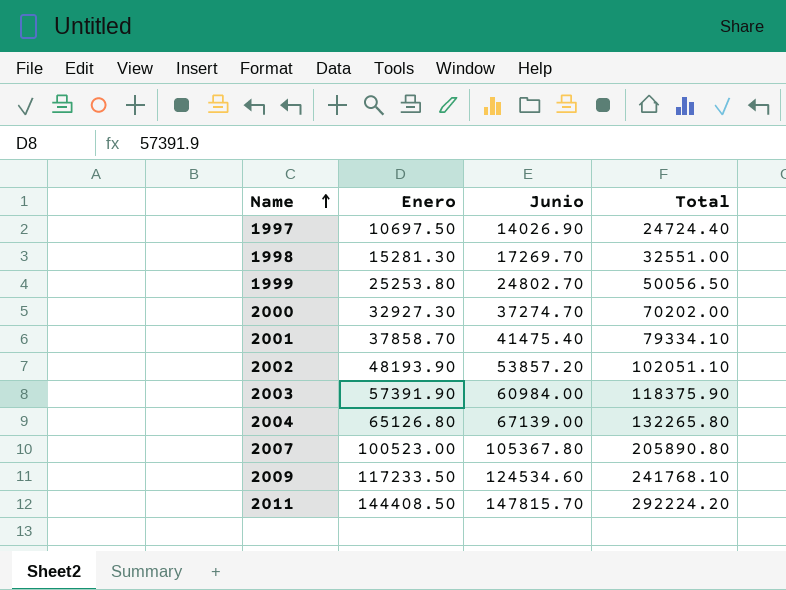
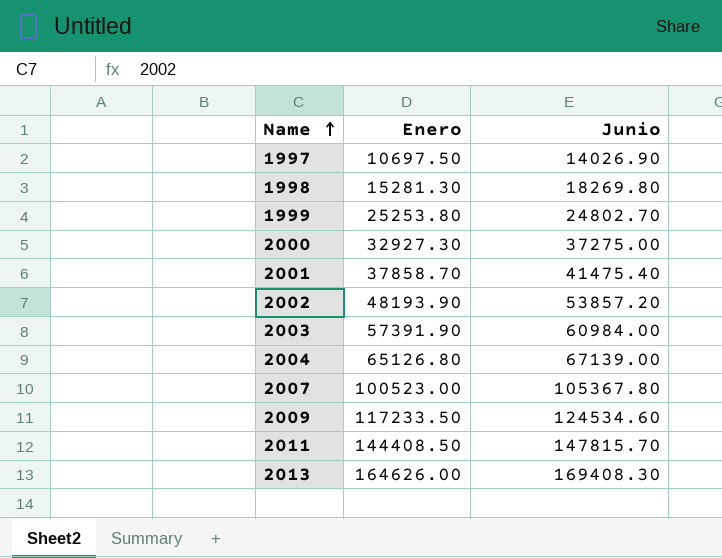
column Total | formula: [Enero] + [Junio] -> none
1998 | Junio: 17269.70 -> 18269.80
2000 | Junio: 37274.70 -> 37275.00
row 2013: none -> 164626.00 | 169408.30

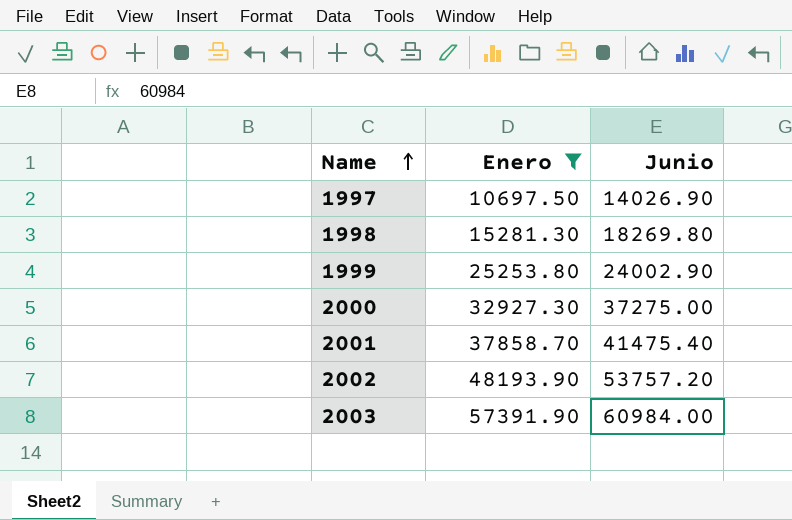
filter: none -> Enero <= 57391.90
1999 | Junio: 24802.70 -> 24002.90
2002 | Junio: 53857.20 -> 53757.20

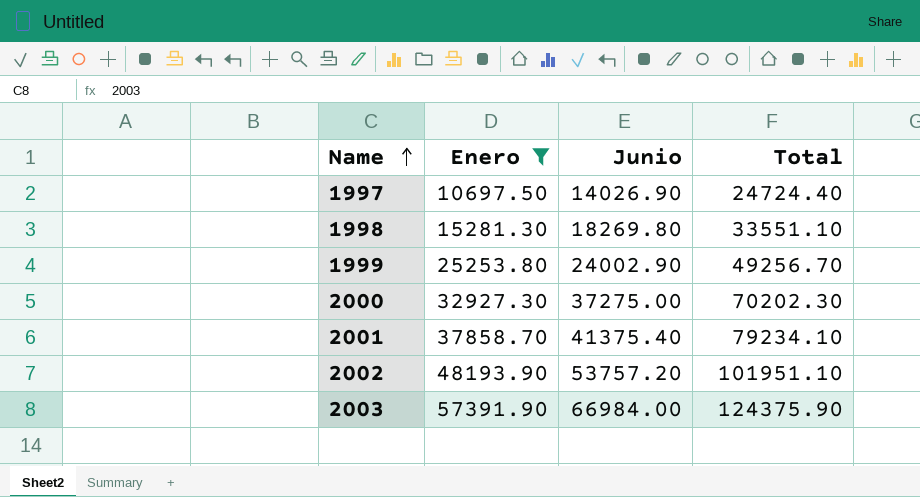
column Total | formula: none -> [Enero] + [Junio]
2001 | Junio: 41475.40 -> 41375.40
2003 | Junio: 60984.00 -> 66984.00

